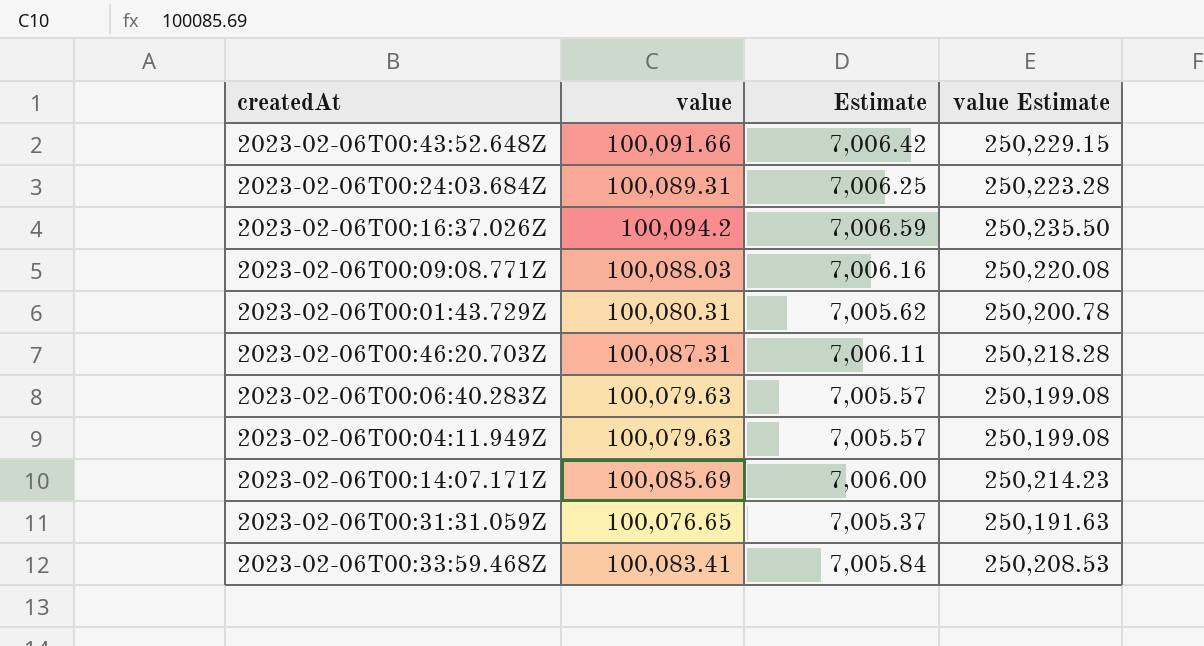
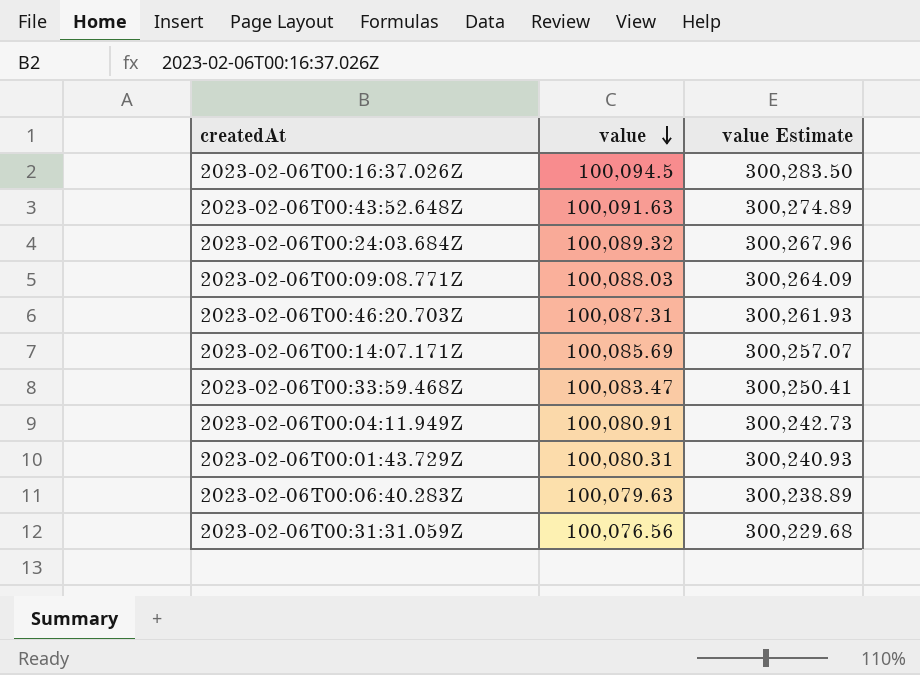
row order: none -> value descending
column Estimate | formula: [value] * 0.07 -> none
column value Estimate | formula: [value] * 2.5 -> [value] * 3
2023-02-06T00:16:37.026Z | value: 100,094.2 -> 100,094.5
2023-02-06T00:43:52.648Z | value: 100,091.66 -> 100,091.63
2023-02-06T00:24:03.684Z | value: 100,089.31 -> 100,089.32
2023-02-06T00:33:59.468Z | value: 100,083.41 -> 100,083.47
2023-02-06T00:04:11.949Z | value: 100,079.63 -> 100,080.91
2023-02-06T00:31:31.059Z | value: 100,076.65 -> 100,076.56

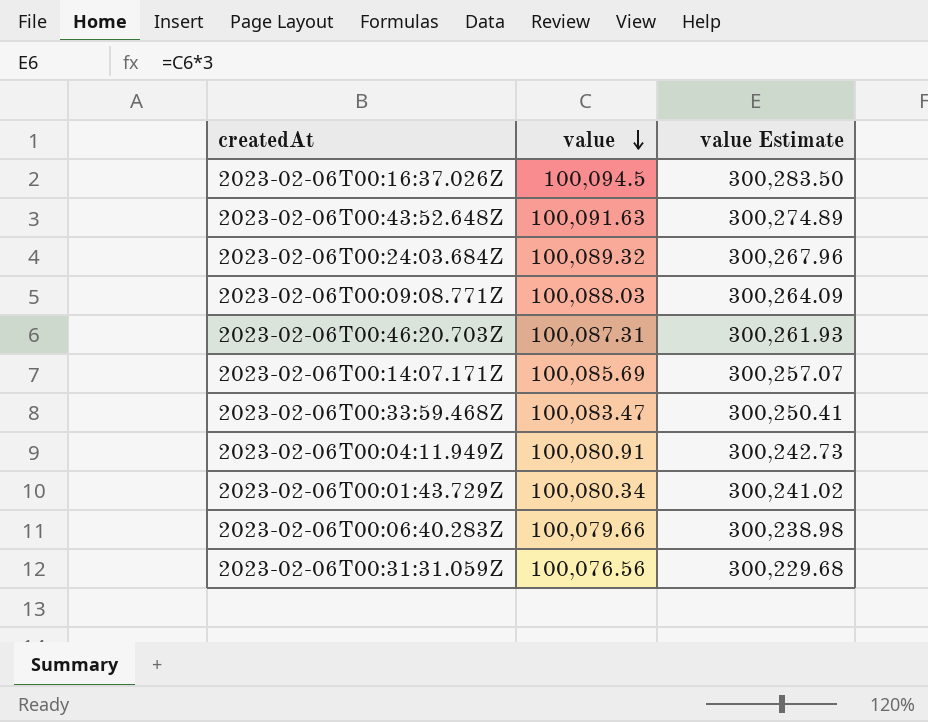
2023-02-06T00:01:43.729Z | value: 100,080.31 -> 100,080.34
2023-02-06T00:01:43.729Z | value Estimate: 300,240.93 -> 300,241.02
2023-02-06T00:06:40.283Z | value: 100,079.63 -> 100,079.66
2023-02-06T00:06:40.283Z | value Estimate: 300,238.89 -> 300,238.98

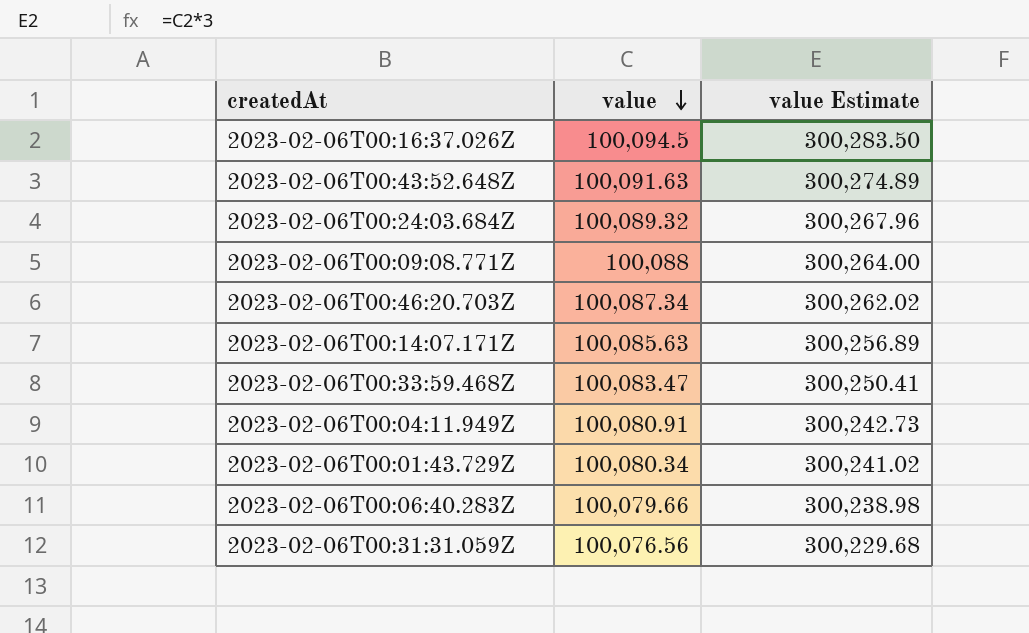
2023-02-06T00:09:08.771Z | value: 100,088.03 -> 100,088
2023-02-06T00:09:08.771Z | value Estimate: 300,264.09 -> 300,264.00
2023-02-06T00:46:20.703Z | value: 100,087.31 -> 100,087.34
2023-02-06T00:46:20.703Z | value Estimate: 300,261.93 -> 300,262.02
2023-02-06T00:14:07.171Z | value: 100,085.69 -> 100,085.63
2023-02-06T00:14:07.171Z | value Estimate: 300,257.07 -> 300,256.89

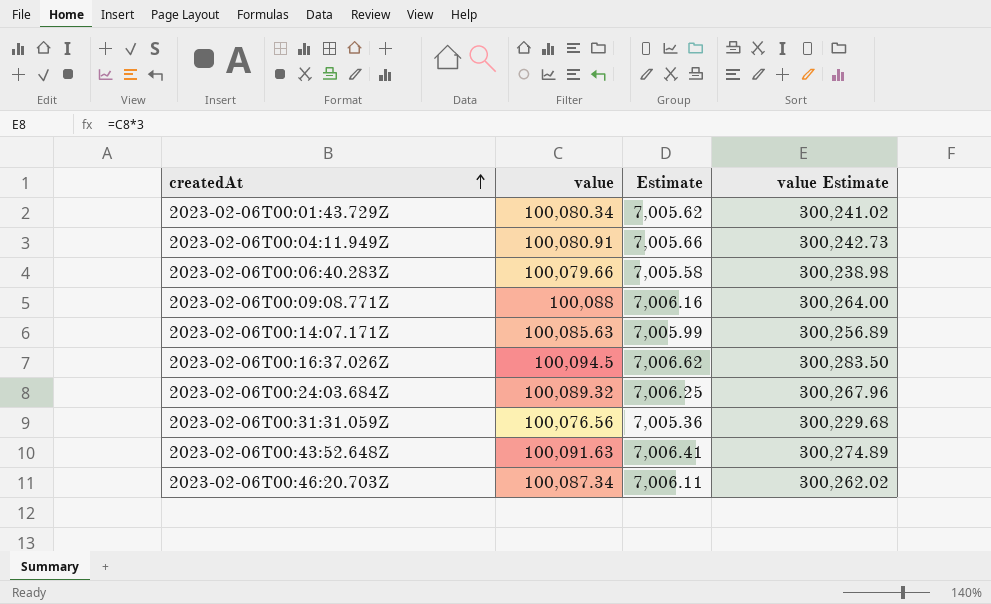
row order: value descending -> createdAt ascending
column Estimate | formula: none -> [value] * 0.07
row 2023-02-06T00:33:59.468Z: 100,083.47 | 300,250.41 -> none

